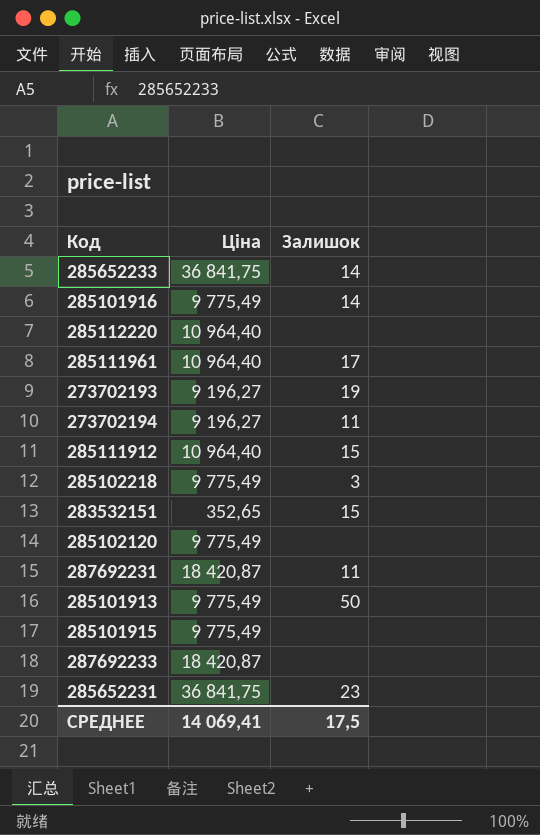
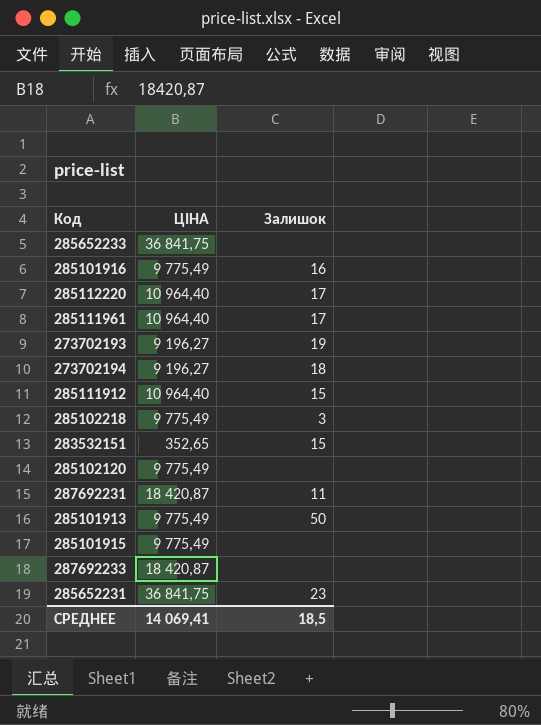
column name: Ціна -> ЦІНА
285652233 | Залишок: 14 -> none
285101916 | Залишок: 14 -> 16
285112220 | Залишок: none -> 17
273702194 | Залишок: 11 -> 18
СРЕДНЕЕ | Залишок: 17,5 -> 18,5

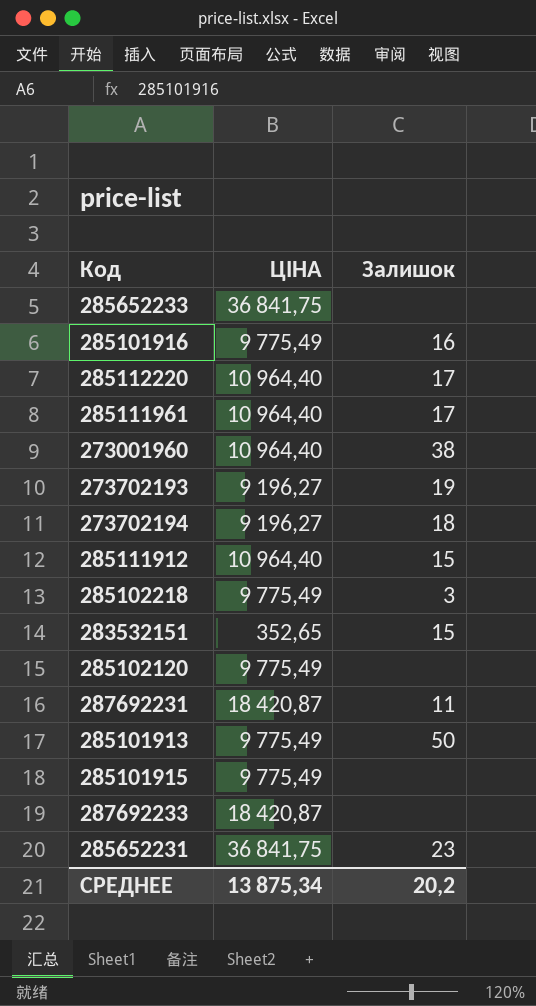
row 273001960: none -> 10 964,40 | 38
СРЕДНЕЕ | ЦІНА: 14 069,41 -> 13 875,34
СРЕДНЕЕ | Залишок: 18,5 -> 20,2

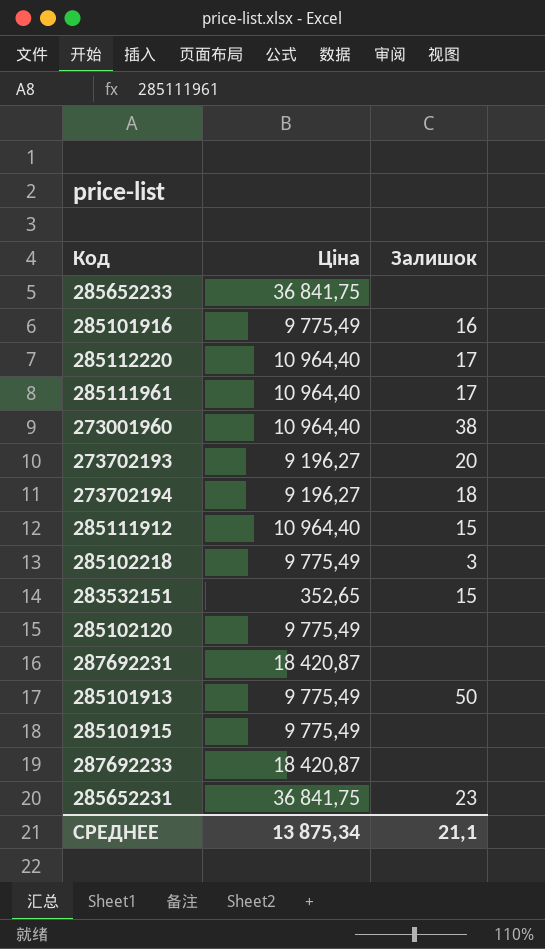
column name: ЦІНА -> Ціна
273702193 | Залишок: 19 -> 20
287692231 | Залишок: 11 -> none
СРЕДНЕЕ | Залишок: 20,2 -> 21,1

